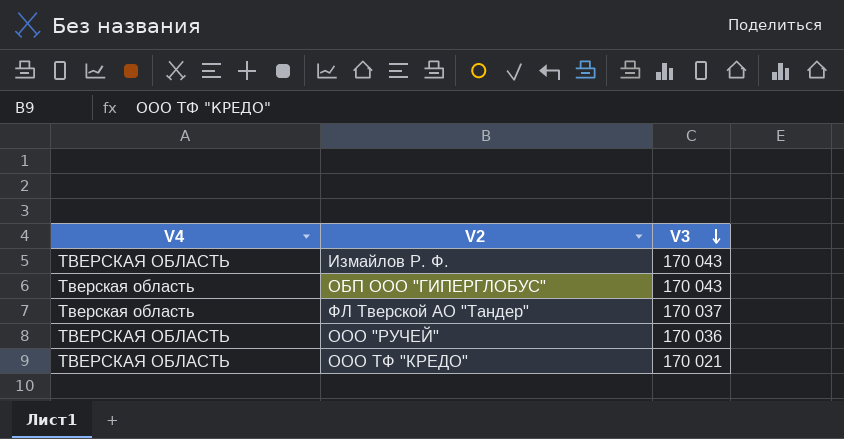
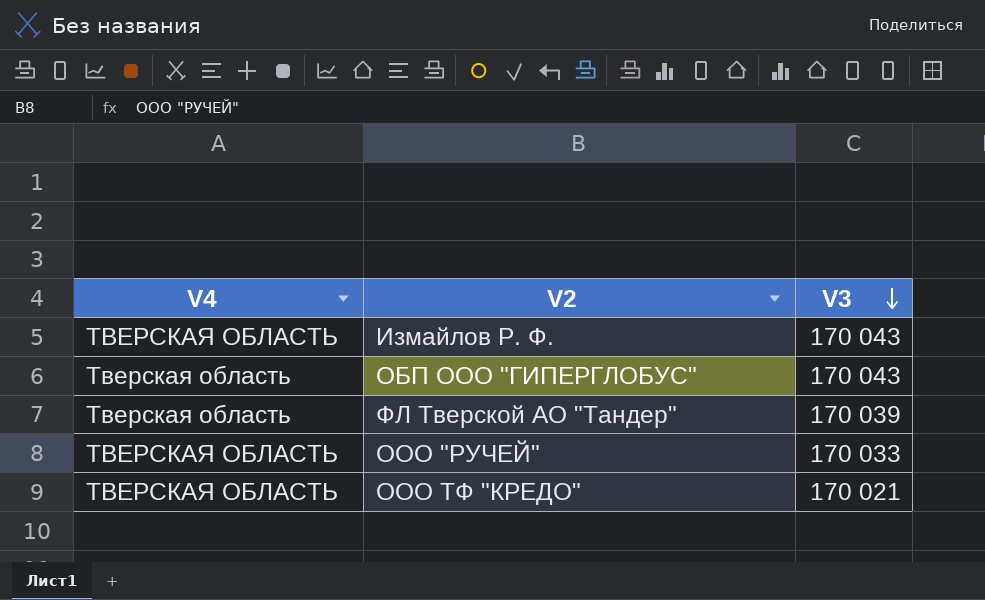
ФЛ Тверской АО "Тандер" | V3: 170 037 -> 170 039
ООО "РУЧЕЙ" | V3: 170 036 -> 170 033

